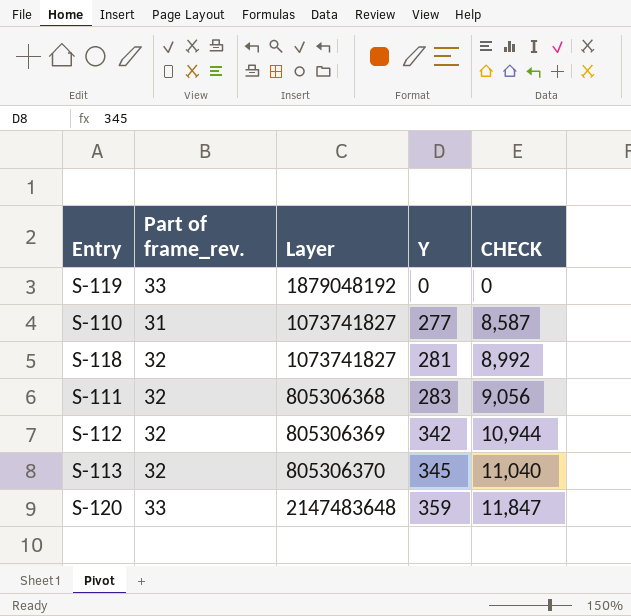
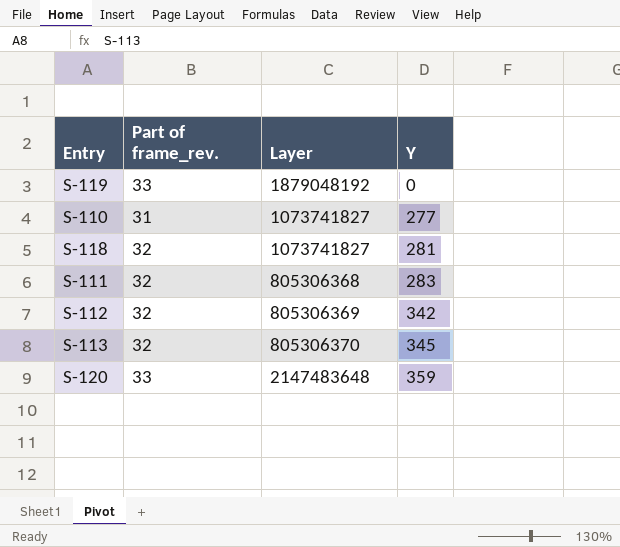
column CHECK | formula: [Part of frame_rev.] * [Y] -> none

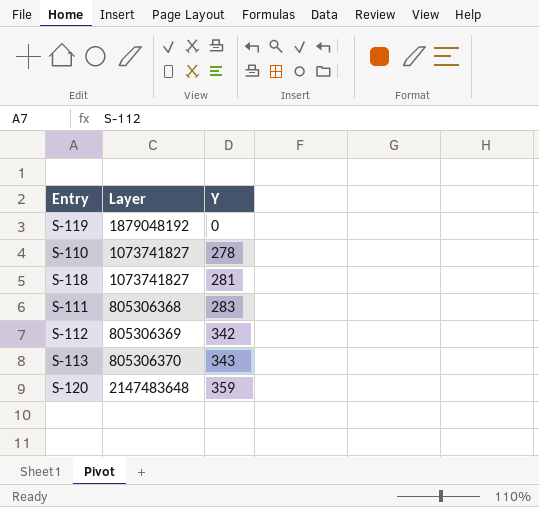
column Part of frame_rev. | position: 2 -> none
S-110 | Y: 277 -> 278
S-113 | Y: 345 -> 343

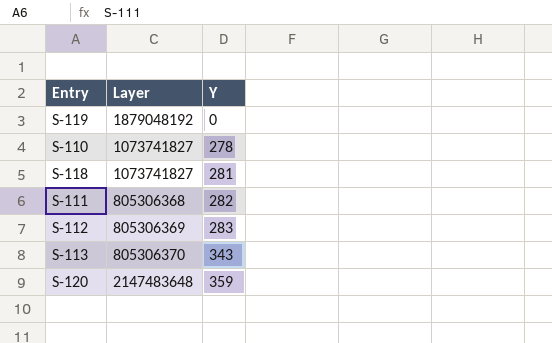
S-111 | Y: 283 -> 282
S-112 | Y: 342 -> 283

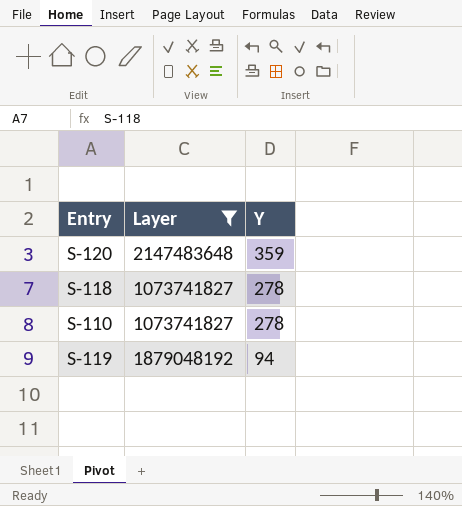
filter: none -> Layer >= 1073741827
row order: Y ascending -> Y descending
S-118 | Y: 281 -> 278
S-119 | Y: 0 -> 94

